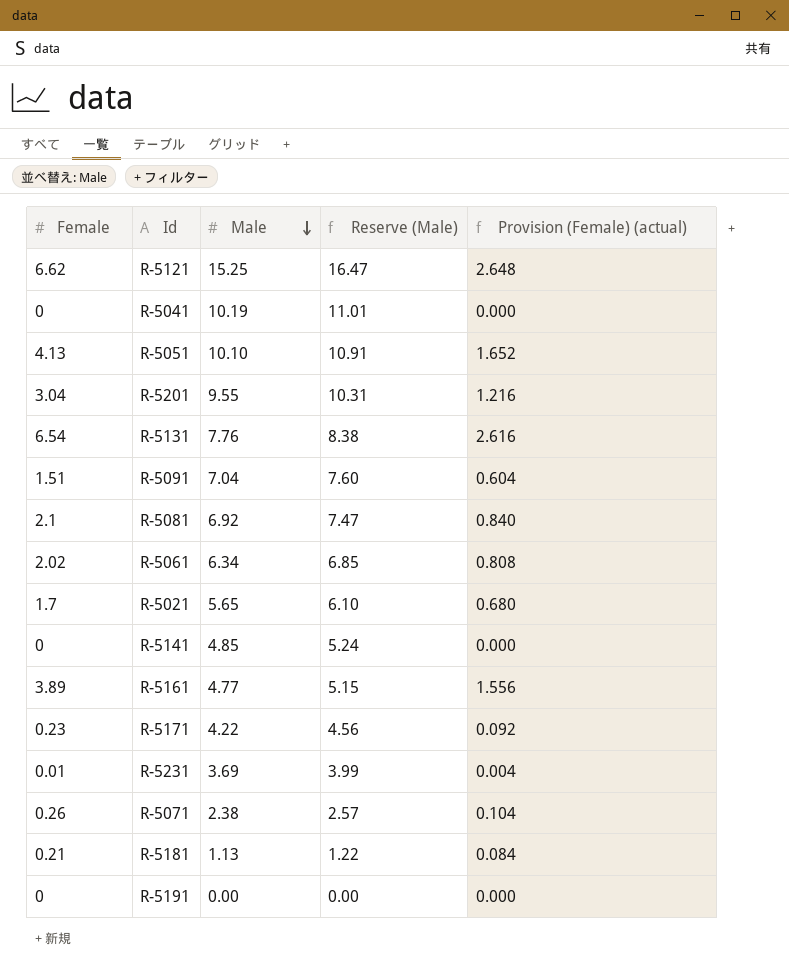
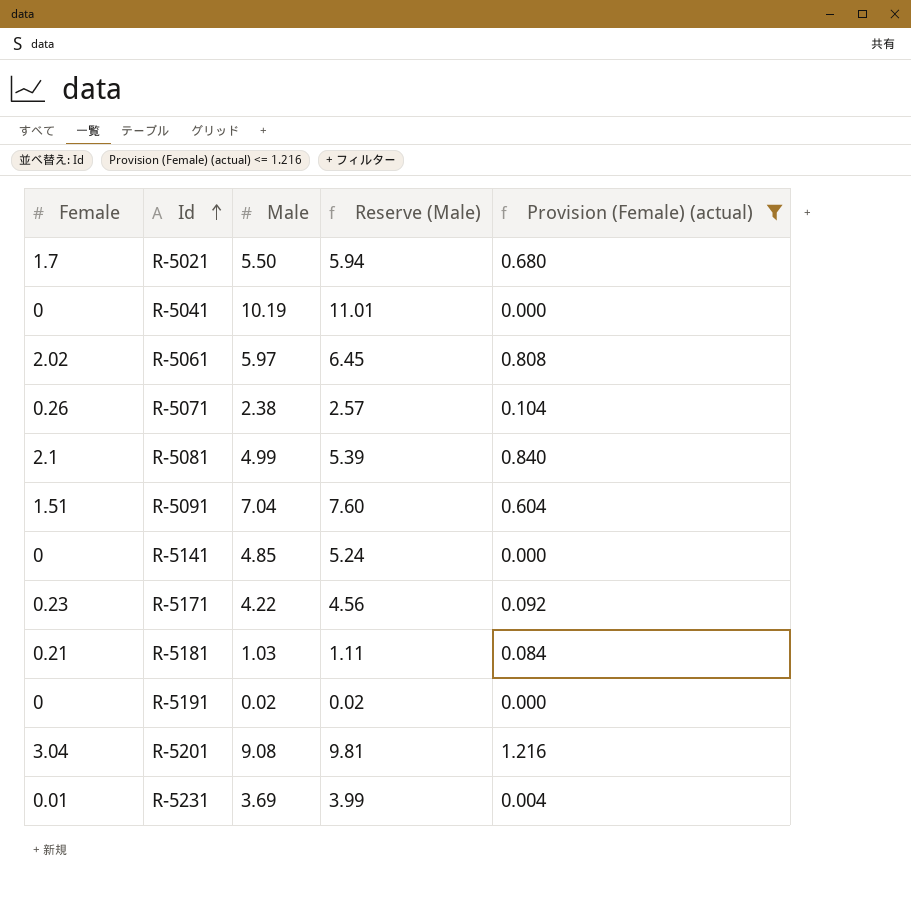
filter: none -> Provision (Female) (actual) <= 1.216
row order: Male descending -> Id ascending
R-5021 | Male: 5.65 -> 5.50
R-5021 | Reserve (Male): 6.10 -> 5.94
R-5061 | Male: 6.34 -> 5.97
R-5061 | Reserve (Male): 6.85 -> 6.45
R-5081 | Male: 6.92 -> 4.99
R-5081 | Reserve (Male): 7.47 -> 5.39
R-5181 | Male: 1.13 -> 1.03
R-5181 | Reserve (Male): 1.22 -> 1.11
R-5191 | Male: 0.00 -> 0.02
R-5191 | Reserve (Male): 0.00 -> 0.02
R-5201 | Male: 9.55 -> 9.08
R-5201 | Reserve (Male): 10.31 -> 9.81

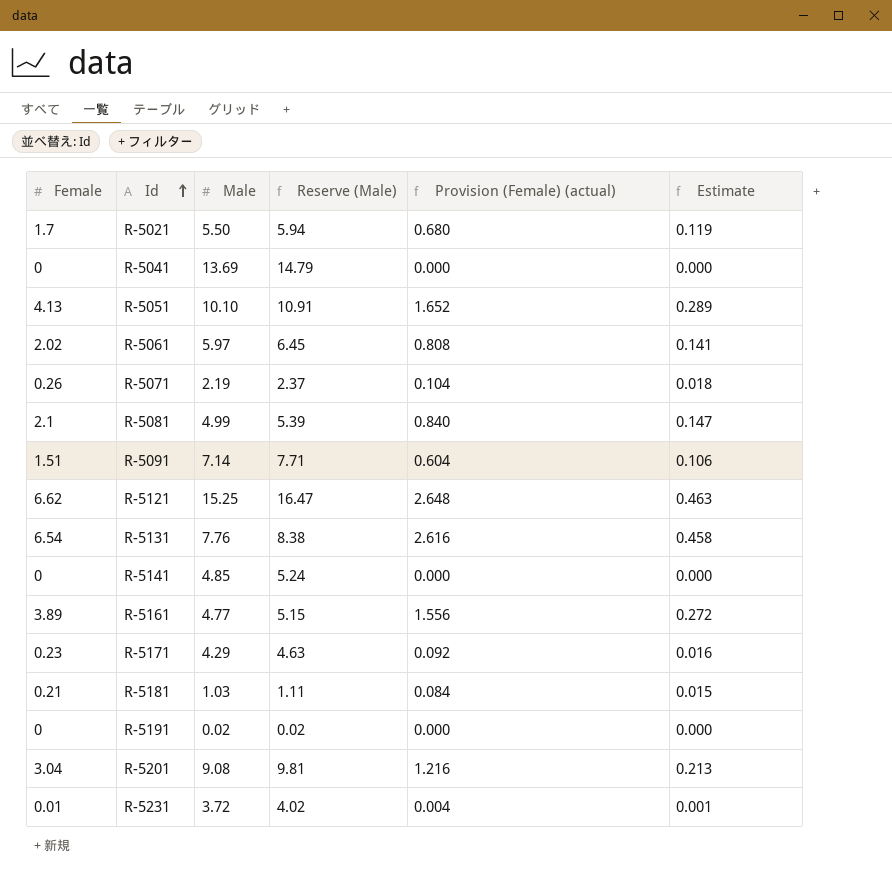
filter: Provision (Female) (actual) <= 1.216 -> none
column Estimate | formula: none -> [Female] * 0.07
R-5041 | Male: 10.19 -> 13.69
R-5041 | Reserve (Male): 11.01 -> 14.79
R-5071 | Male: 2.38 -> 2.19
R-5071 | Reserve (Male): 2.57 -> 2.37
R-5091 | Male: 7.04 -> 7.14
R-5091 | Reserve (Male): 7.60 -> 7.71
R-5171 | Male: 4.22 -> 4.29
R-5171 | Reserve (Male): 4.56 -> 4.63
R-5231 | Male: 3.69 -> 3.72
R-5231 | Reserve (Male): 3.99 -> 4.02

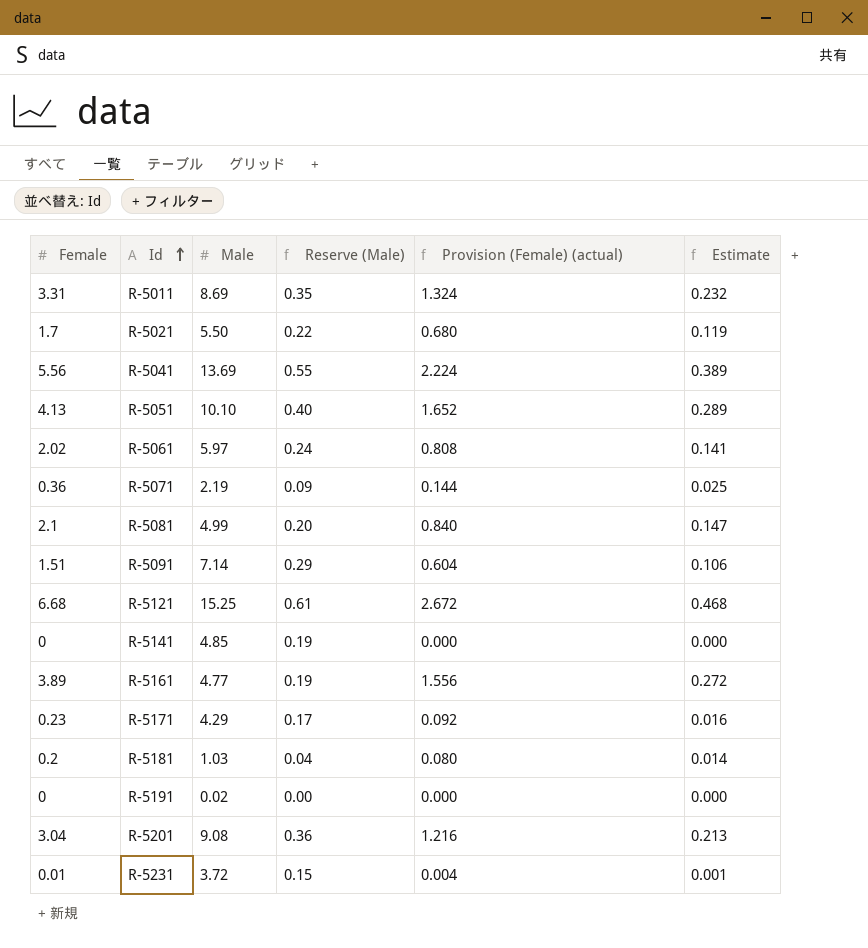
column Reserve (Male) | formula: [Male] * 1.08 -> [Male] * 0.04
row R-5131: 6.54 | 7.76 | 8.38 | 2.616 | 0.458 -> none
row R-5011: none -> 3.31 | 8.69 | 0.35 | 1.324 | 0.232
R-5041 | Female: 0 -> 5.56
R-5041 | Provision (Female) (actual): 0.000 -> 2.224
R-5041 | Estimate: 0.000 -> 0.389
R-5071 | Female: 0.26 -> 0.36
R-5071 | Provision (Female) (actual): 0.104 -> 0.144
R-5071 | Estimate: 0.018 -> 0.025
R-5121 | Female: 6.62 -> 6.68
R-5121 | Provision (Female) (actual): 2.648 -> 2.672
R-5121 | Estimate: 0.463 -> 0.468
R-5181 | Female: 0.21 -> 0.2
R-5181 | Provision (Female) (actual): 0.084 -> 0.080
R-5181 | Estimate: 0.015 -> 0.014

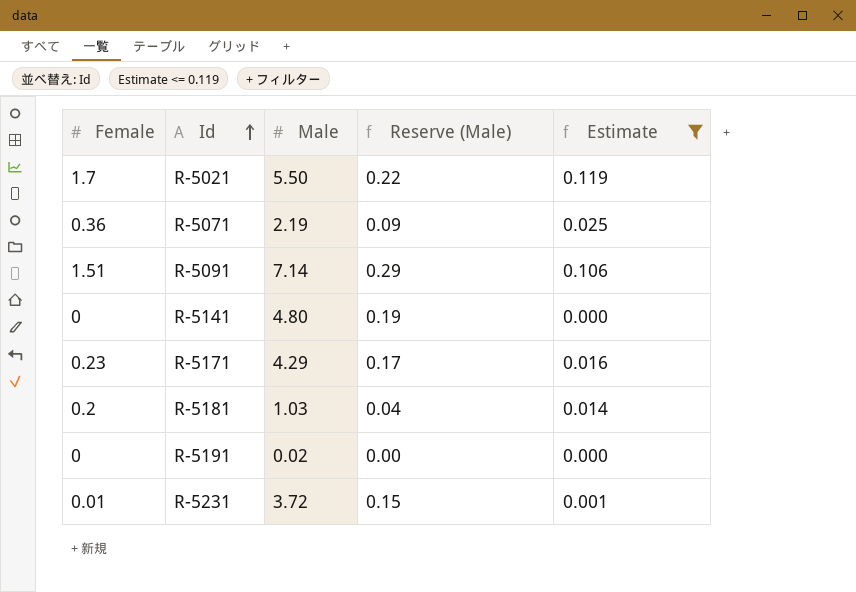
filter: none -> Estimate <= 0.119
column Provision (Female) (actual) | formula: [Female] * 0.4 -> none
R-5141 | Male: 4.85 -> 4.80

